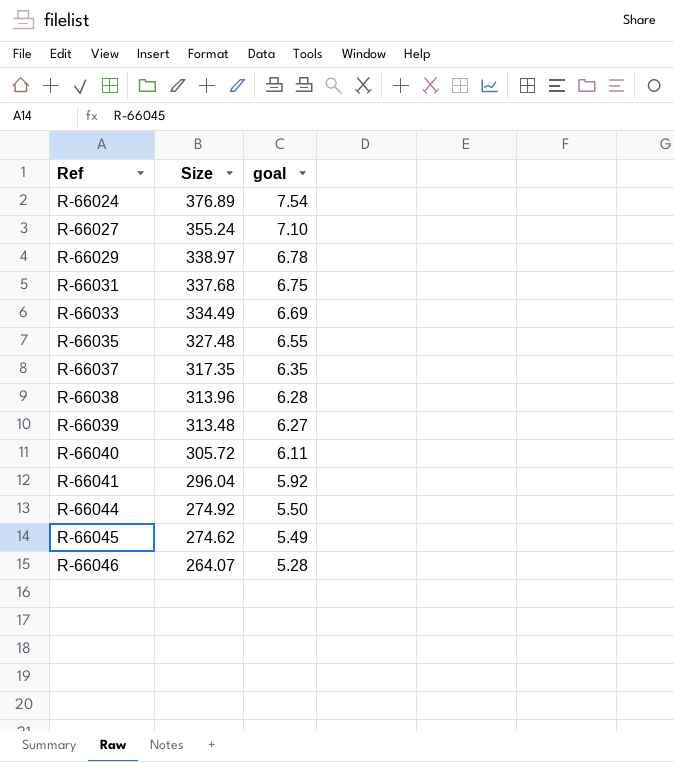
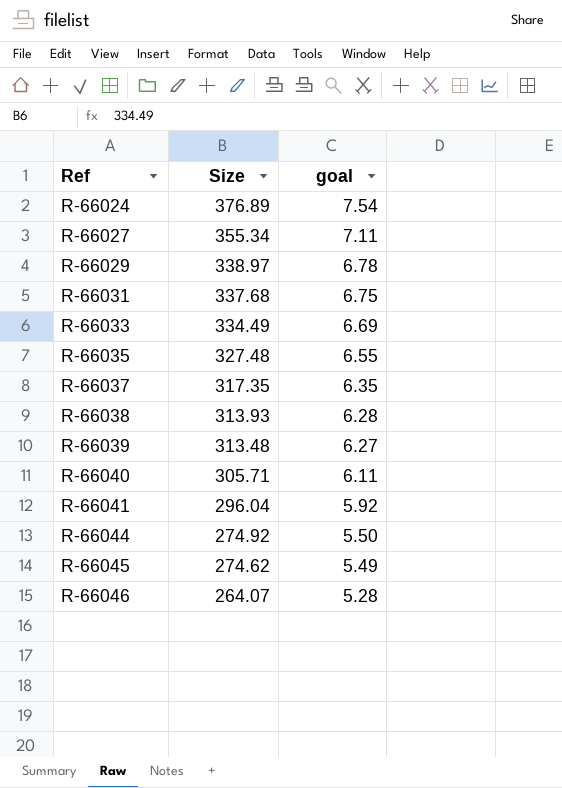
R-66027 | Size: 355.24 -> 355.34
R-66027 | goal: 7.10 -> 7.11
R-66038 | Size: 313.96 -> 313.93
R-66040 | Size: 305.72 -> 305.71

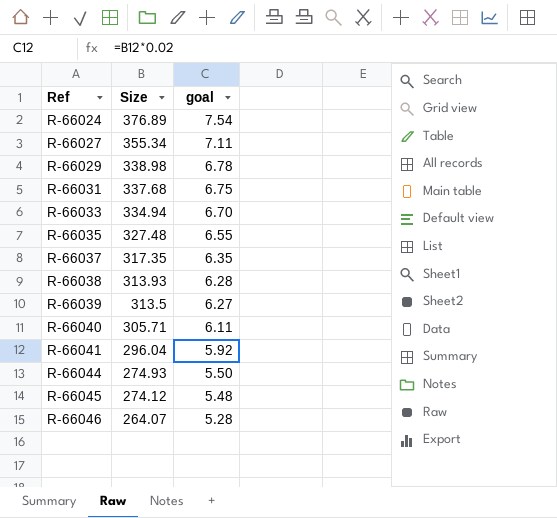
R-66029 | Size: 338.97 -> 338.98
R-66033 | Size: 334.49 -> 334.94
R-66033 | goal: 6.69 -> 6.70
R-66039 | Size: 313.48 -> 313.5
R-66044 | Size: 274.92 -> 274.93
R-66045 | Size: 274.62 -> 274.12
R-66045 | goal: 5.49 -> 5.48

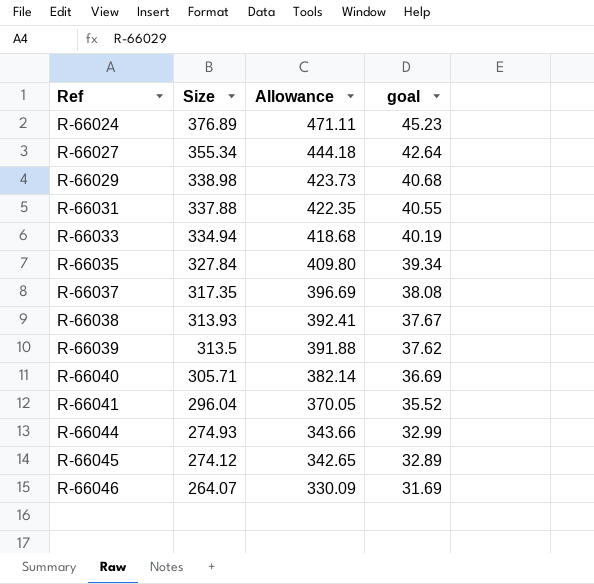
column Allowance | formula: none -> [Size] * 1.25
column goal | formula: [Size] * 0.02 -> [Size] * 0.12
R-66031 | Size: 337.68 -> 337.88
R-66035 | Size: 327.48 -> 327.84

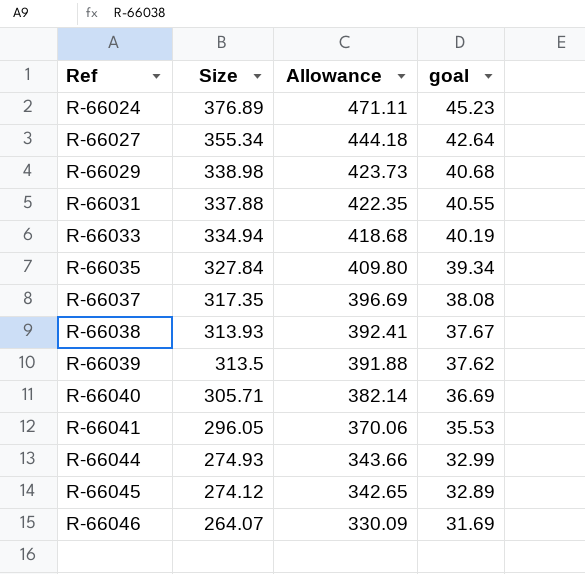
R-66041 | Size: 296.04 -> 296.05
R-66041 | Allowance: 370.05 -> 370.06
R-66041 | goal: 35.52 -> 35.53

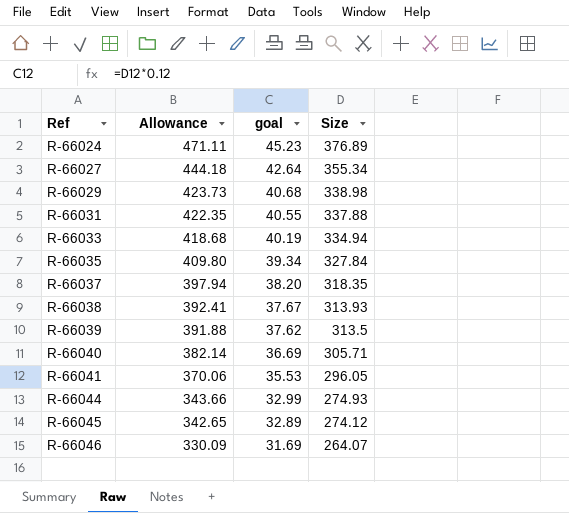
column Size | position: 2 -> 4
R-66037 | Allowance: 396.69 -> 397.94
R-66037 | goal: 38.08 -> 38.20
R-66037 | Size: 317.35 -> 318.35

